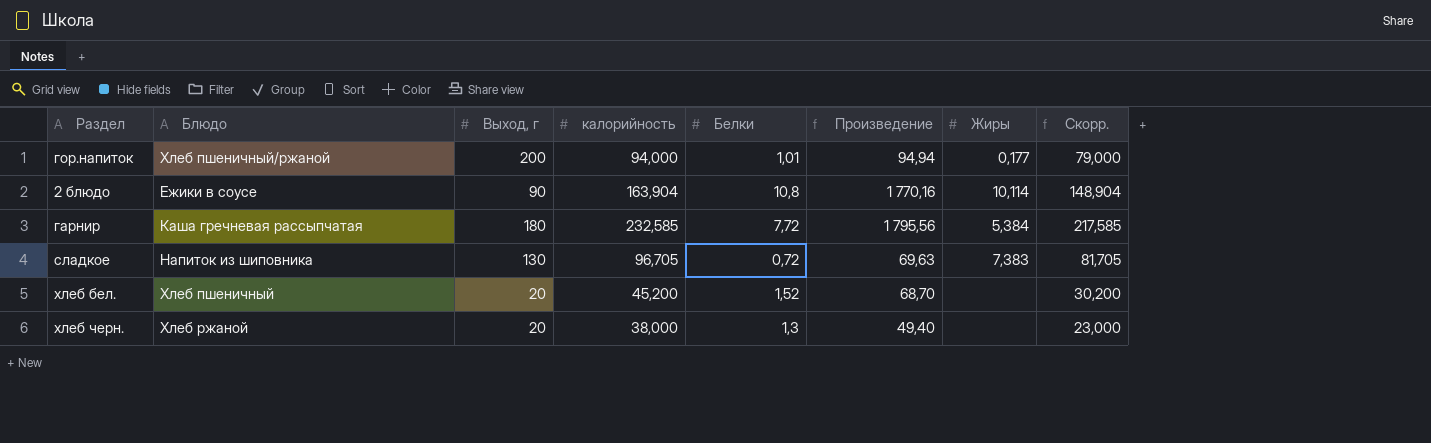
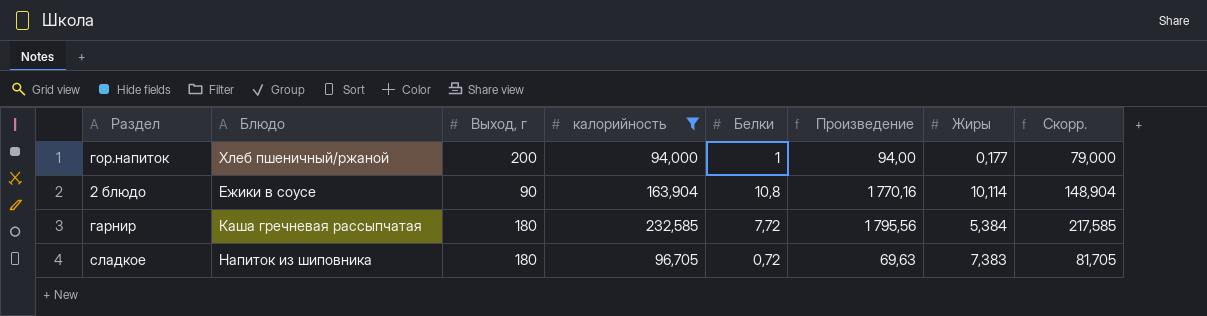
filter: none -> калорийность >= 94,000
гор.напиток | Белки: 1,01 -> 1
гор.напиток | Произведение: 94,94 -> 94,00
сладкое | Выход, г: 130 -> 180

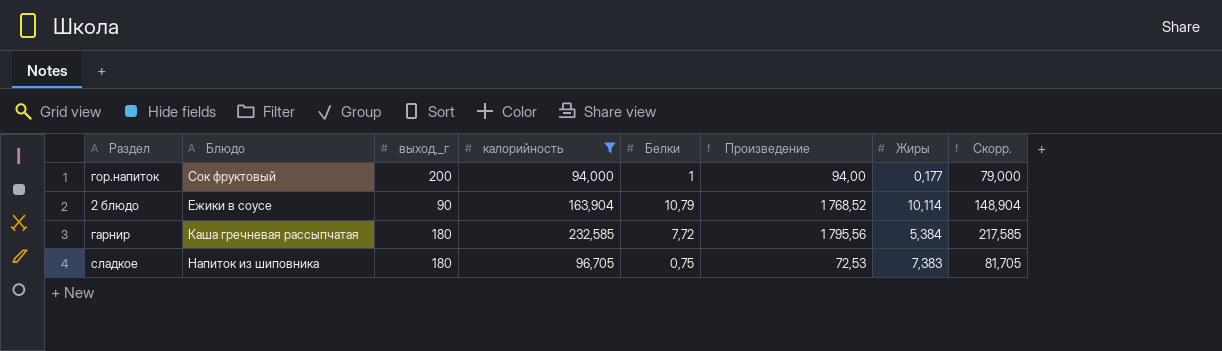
column name: Выход, г -> выход,_г
гор.напиток | Блюдо: Хлеб пшеничный/ржаной -> Сок фруктовый
2 блюдо | Белки: 10,8 -> 10,79
2 блюдо | Произведение: 1 770,16 -> 1 768,52
сладкое | Белки: 0,72 -> 0,75
сладкое | Произведение: 69,63 -> 72,53

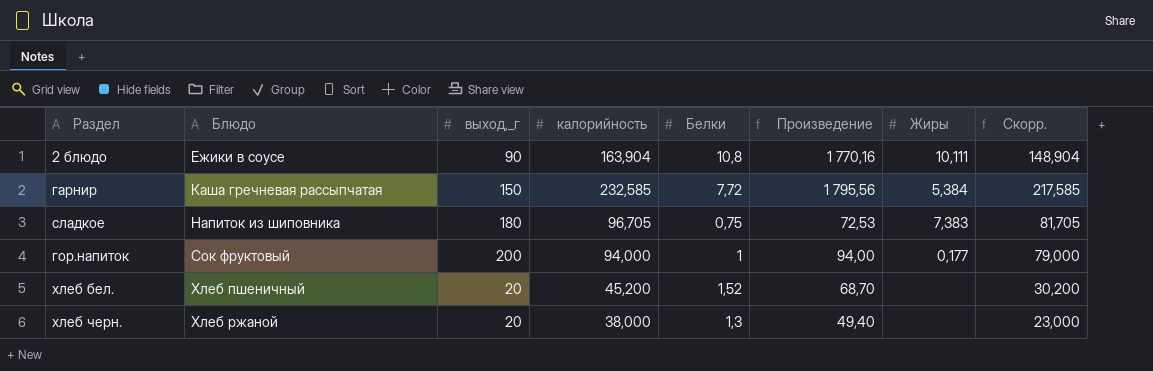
filter: калорийность >= 94,000 -> none
row order: none -> Блюдо ascending
2 блюдо | Белки: 10,79 -> 10,8
2 блюдо | Произведение: 1 768,52 -> 1 770,16
2 блюдо | Жиры: 10,114 -> 10,111
гарнир | выход,_г: 180 -> 150

